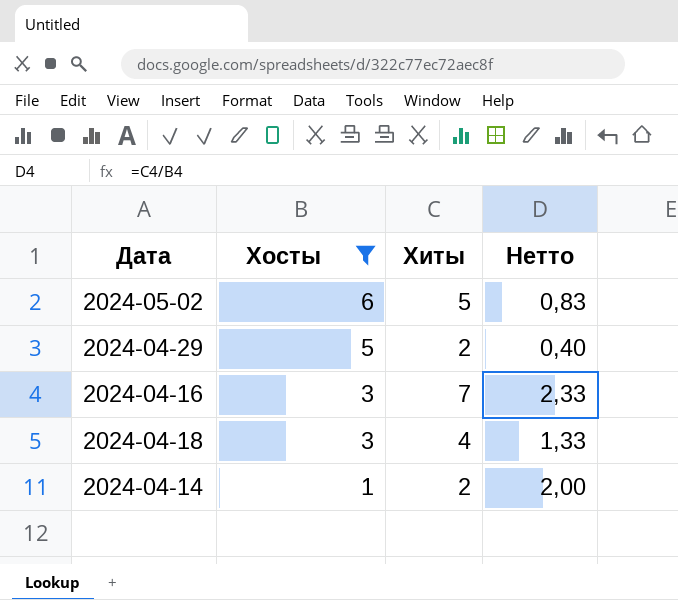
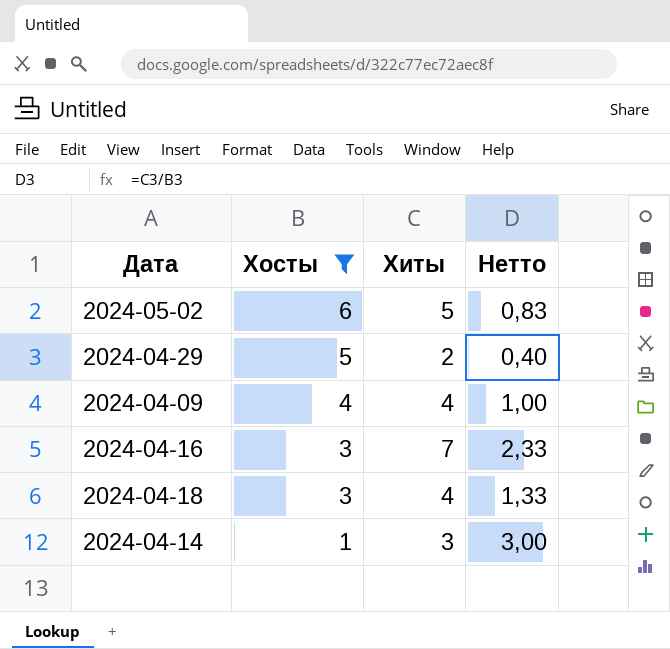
row 2024-04-09: none -> 4 | 4 | 1,00
2024-04-14 | Хиты: 2 -> 3
2024-04-14 | Нетто: 2,00 -> 3,00

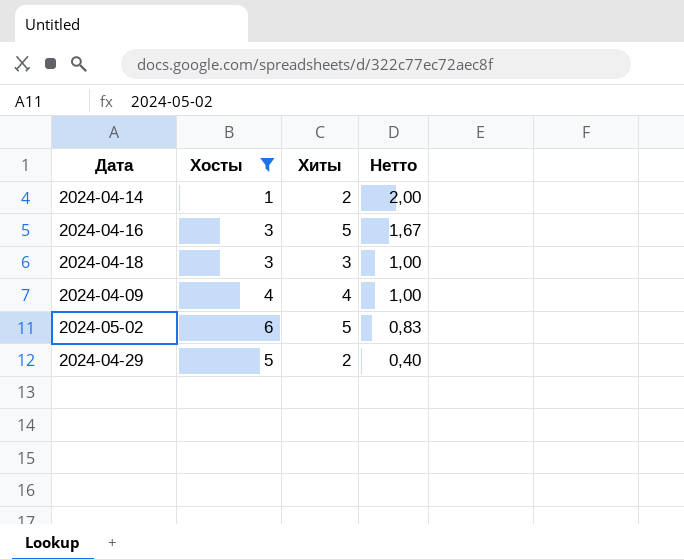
row order: Хосты descending -> Нетто descending
2024-04-14 | Хиты: 3 -> 2
2024-04-14 | Нетто: 3,00 -> 2,00
2024-04-16 | Хиты: 7 -> 5
2024-04-16 | Нетто: 2,33 -> 1,67
2024-04-18 | Хиты: 4 -> 3
2024-04-18 | Нетто: 1,33 -> 1,00

